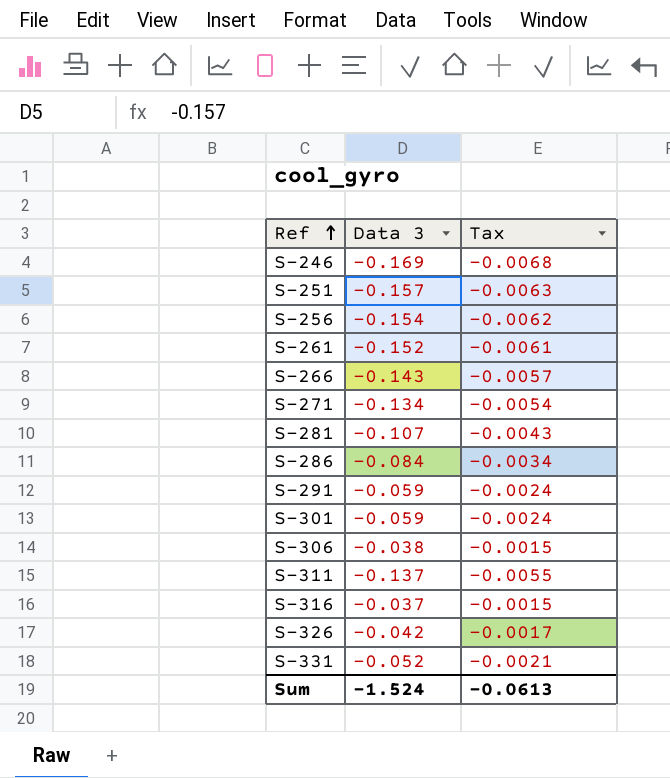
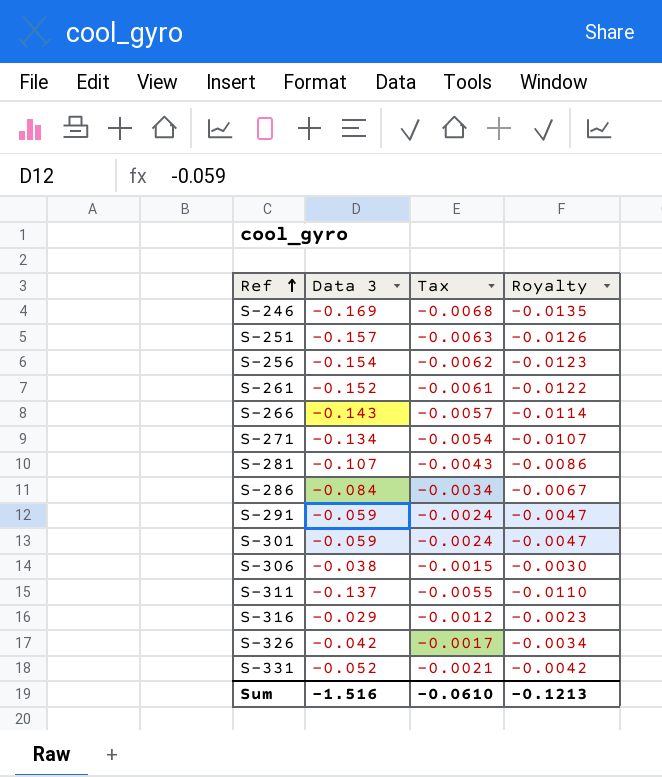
column Royalty | formula: none -> [Data 3] * 0.08
S-316 | Data 3: -0.037 -> -0.029
S-316 | Tax: -0.0015 -> -0.0012
Sum | Data 3: -1.524 -> -1.516
Sum | Tax: -0.0613 -> -0.0610

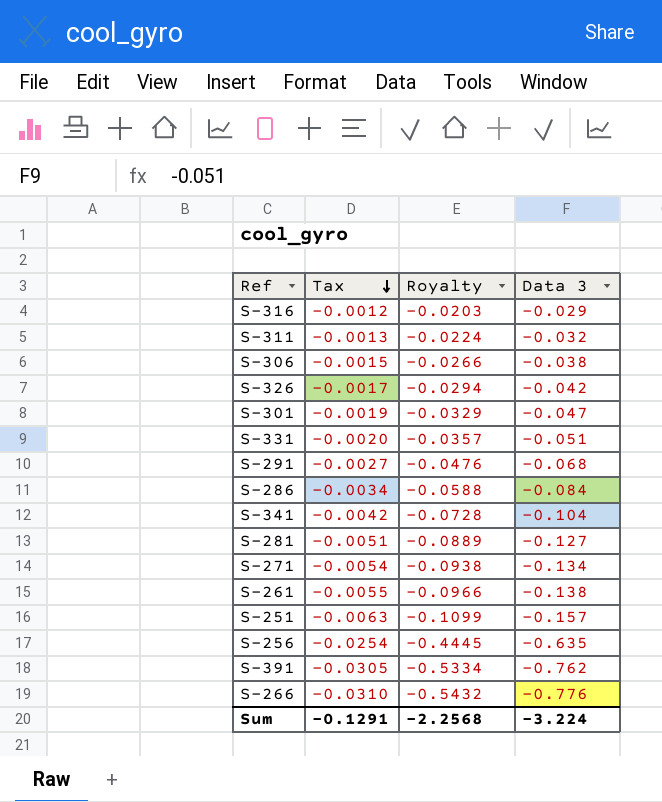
row order: Ref ascending -> Tax descending
column Royalty | formula: [Data 3] * 0.08 -> [Data 3] * 0.7
column Data 3 | position: 2 -> 4
row S-246: -0.169 | -0.0068 | -0.0135 -> none
S-311 | Tax: -0.0055 -> -0.0013
S-311 | Data 3: -0.137 -> -0.032
S-301 | Tax: -0.0024 -> -0.0019
S-301 | Data 3: -0.059 -> -0.047
S-331 | Tax: -0.0021 -> -0.0020
S-331 | Data 3: -0.052 -> -0.051
S-291 | Tax: -0.0024 -> -0.0027
S-291 | Data 3: -0.059 -> -0.068
row S-341: none -> -0.0042 | -0.0728 | -0.104
S-281 | Tax: -0.0043 -> -0.0051
S-281 | Data 3: -0.107 -> -0.127
S-261 | Tax: -0.0061 -> -0.0055
S-261 | Data 3: -0.152 -> -0.138
S-256 | Tax: -0.0062 -> -0.0254
S-256 | Data 3: -0.154 -> -0.635
row S-391: none -> -0.0305 | -0.5334 | -0.762
S-266 | Tax: -0.0057 -> -0.0310
S-266 | Data 3: -0.143 -> -0.776
Sum | Tax: -0.0610 -> -0.1291
Sum | Royalty: -0.1213 -> -2.2568
Sum | Data 3: -1.516 -> -3.224

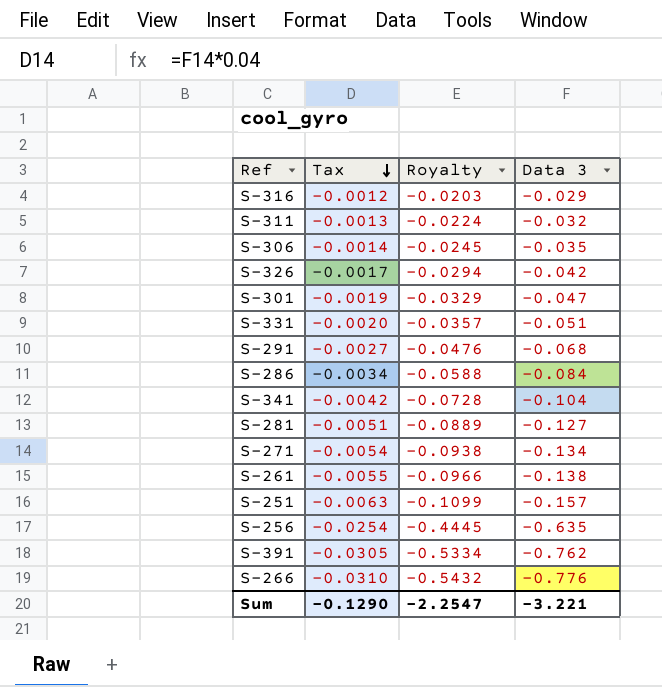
S-306 | Tax: -0.0015 -> -0.0014
S-306 | Royalty: -0.0266 -> -0.0245
S-306 | Data 3: -0.038 -> -0.035
Sum | Tax: -0.1291 -> -0.1290
Sum | Royalty: -2.2568 -> -2.2547
Sum | Data 3: -3.224 -> -3.221

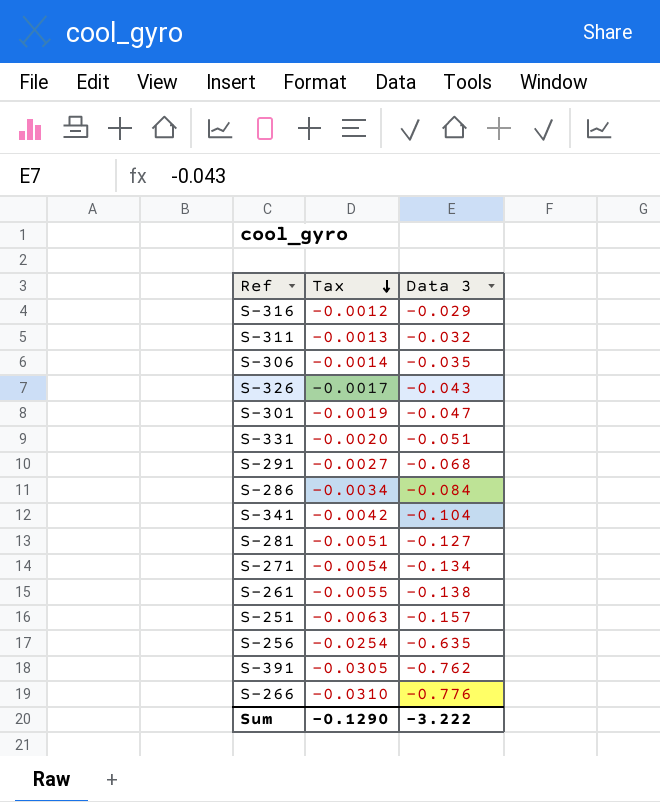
column Royalty | formula: [Data 3] * 0.7 -> none
S-326 | Data 3: -0.042 -> -0.043
Sum | Data 3: -3.221 -> -3.222

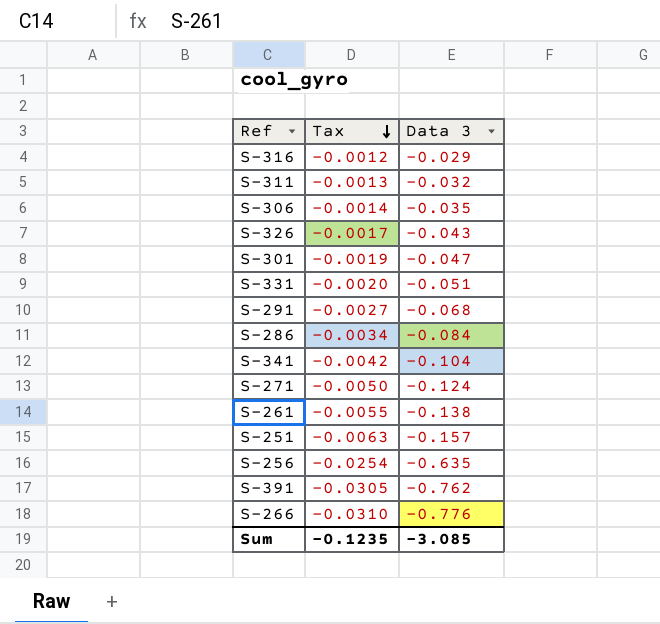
row S-281: -0.0051 | -0.127 -> none
S-271 | Tax: -0.0054 -> -0.0050
S-271 | Data 3: -0.134 -> -0.124
Sum | Tax: -0.1290 -> -0.1235
Sum | Data 3: -3.222 -> -3.085

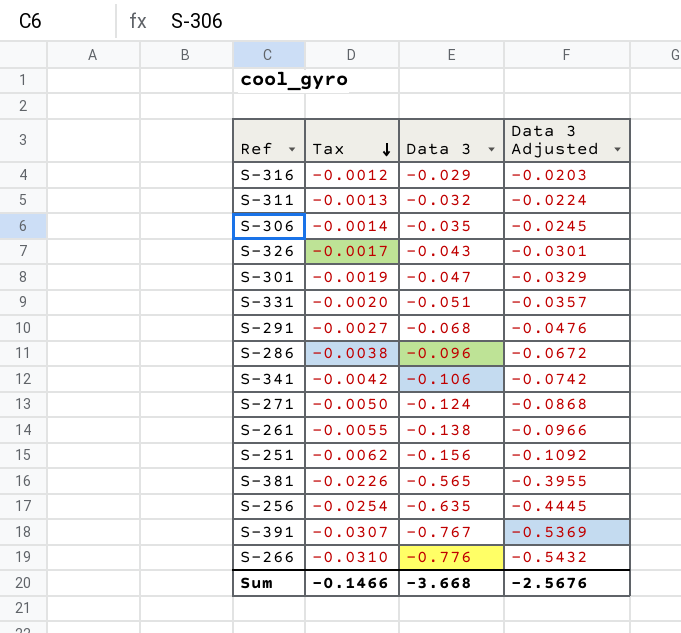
column Data 3 Adjusted | formula: none -> [Data 3] * 0.7
S-286 | Tax: -0.0034 -> -0.0038
S-286 | Data 3: -0.084 -> -0.096
S-341 | Data 3: -0.104 -> -0.106
S-251 | Tax: -0.0063 -> -0.0062
S-251 | Data 3: -0.157 -> -0.156
row S-381: none -> -0.0226 | -0.565 | -0.3955
S-391 | Tax: -0.0305 -> -0.0307
S-391 | Data 3: -0.762 -> -0.767
Sum | Tax: -0.1235 -> -0.1466
Sum | Data 3: -3.085 -> -3.668

